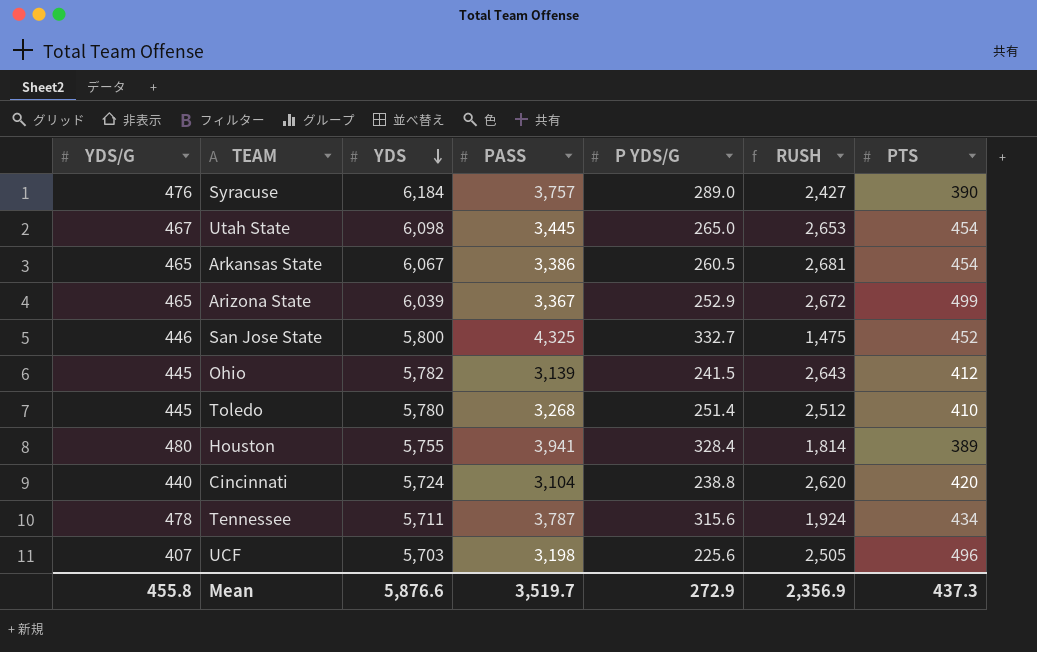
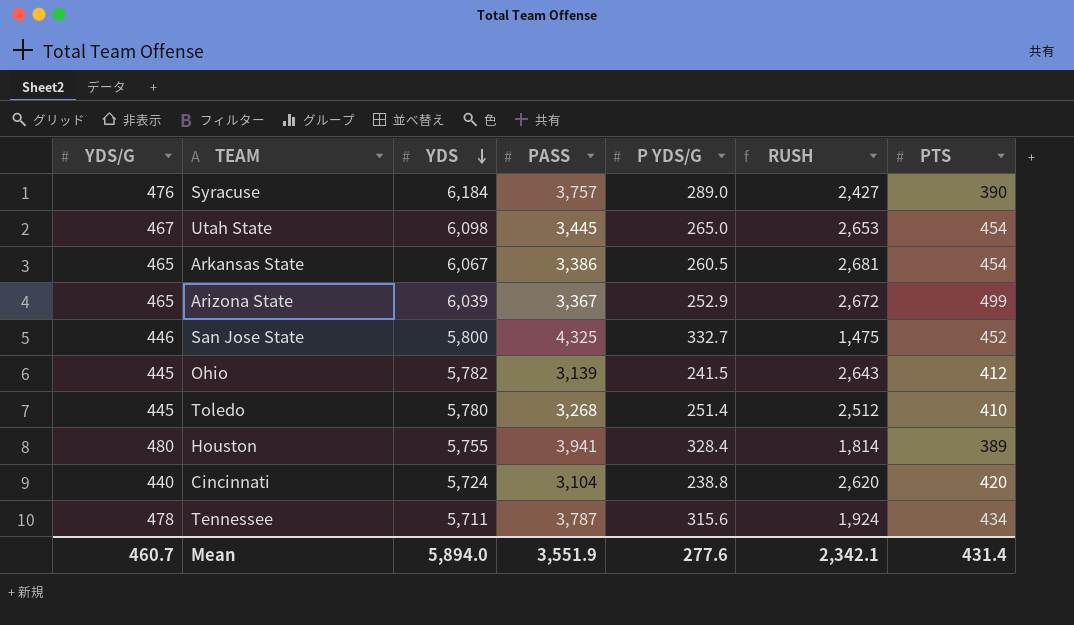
row UCF: 407 | 5,703 | 3,198 | 225.6 | 2,505 | 496 -> none
Mean | YDS/G: 455.8 -> 460.7
Mean | YDS: 5,876.6 -> 5,894.0
Mean | PASS: 3,519.7 -> 3,551.9
Mean | P YDS/G: 272.9 -> 277.6
Mean | RUSH: 2,356.9 -> 2,342.1
Mean | PTS: 437.3 -> 431.4

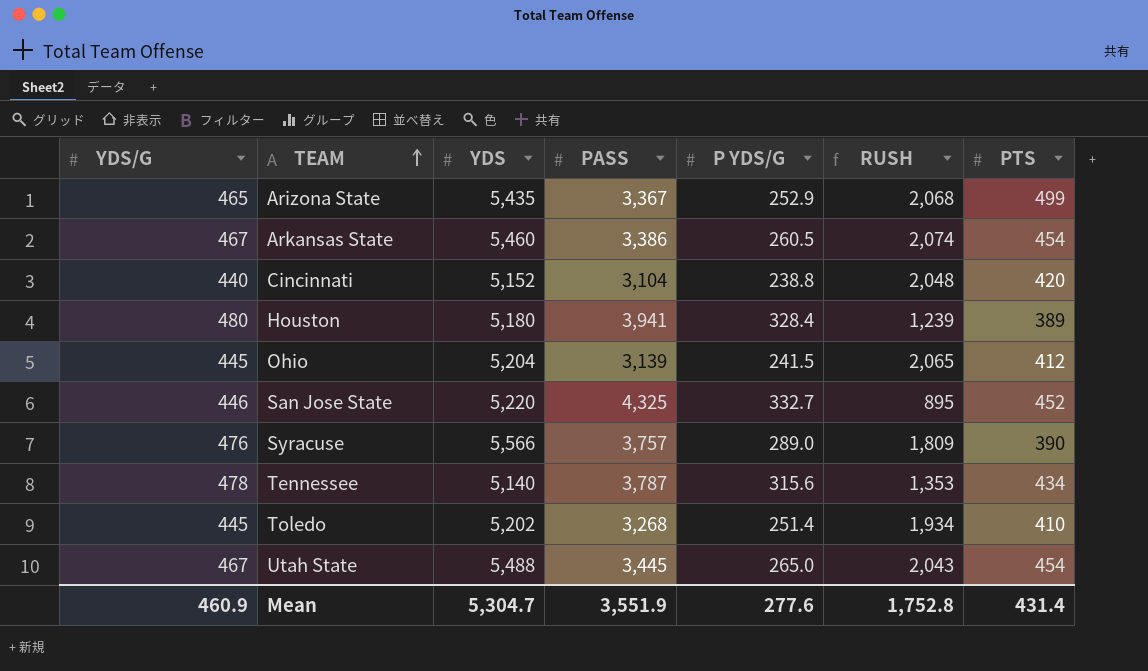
row order: YDS descending -> TEAM ascending
Arizona State | YDS: 6,039 -> 5,435
Arizona State | RUSH: 2,672 -> 2,068
Arkansas State | YDS/G: 465 -> 467
Arkansas State | YDS: 6,067 -> 5,460
Arkansas State | RUSH: 2,681 -> 2,074
Cincinnati | YDS: 5,724 -> 5,152
Cincinnati | RUSH: 2,620 -> 2,048
Houston | YDS: 5,755 -> 5,180
Houston | RUSH: 1,814 -> 1,239
Ohio | YDS: 5,782 -> 5,204
Ohio | RUSH: 2,643 -> 2,065
San Jose State | YDS: 5,800 -> 5,220
San Jose State | RUSH: 1,475 -> 895
Syracuse | YDS: 6,184 -> 5,566
Syracuse | RUSH: 2,427 -> 1,809
Tennessee | YDS: 5,711 -> 5,140
Tennessee | RUSH: 1,924 -> 1,353
Toledo | YDS: 5,780 -> 5,202
Toledo | RUSH: 2,512 -> 1,934
Utah State | YDS: 6,098 -> 5,488
Utah State | RUSH: 2,653 -> 2,043
Mean | YDS/G: 460.7 -> 460.9
Mean | YDS: 5,894.0 -> 5,304.7
Mean | RUSH: 2,342.1 -> 1,752.8

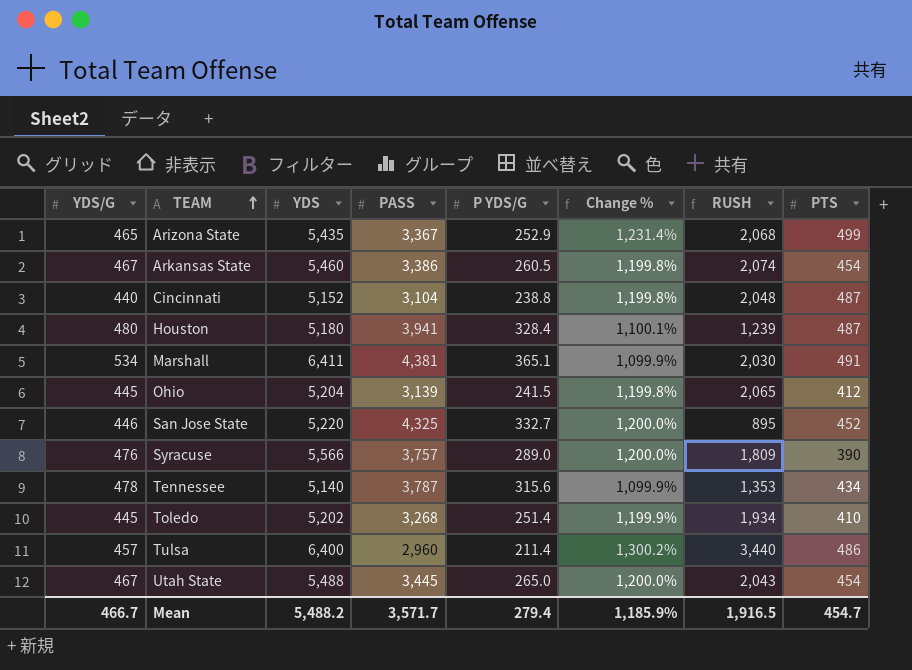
column Change % | formula: none -> ([PASS] - [P YDS/G]) / [P YDS/G]
Cincinnati | PTS: 420 -> 487
Houston | PTS: 389 -> 487
row Marshall: none -> 534 | 6,411 | 4,381 | 365.1 | 1,099.9% | 2,030 | 491
row Tulsa: none -> 457 | 6,400 | 2,960 | 211.4 | 1,300.2% | 3,440 | 486
Mean | YDS/G: 460.9 -> 466.7
Mean | YDS: 5,304.7 -> 5,488.2
Mean | PASS: 3,551.9 -> 3,571.7
Mean | P YDS/G: 277.6 -> 279.4
Mean | RUSH: 1,752.8 -> 1,916.5
Mean | PTS: 431.4 -> 454.7

